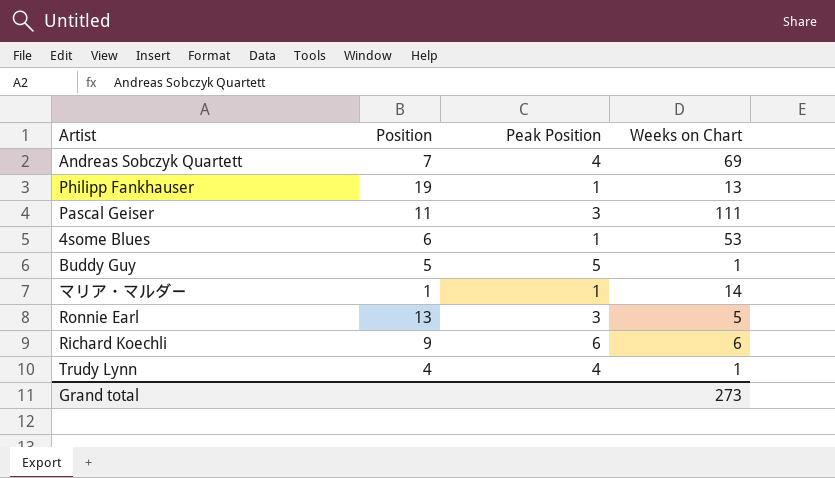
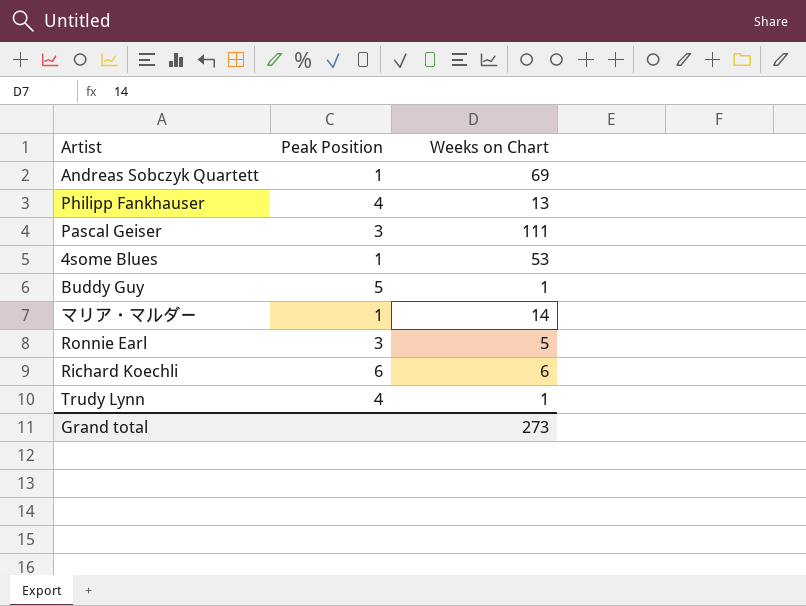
column Position | position: 2 -> none
Andreas Sobczyk Quartett | Peak Position: 4 -> 1
Philipp Fankhauser | Peak Position: 1 -> 4

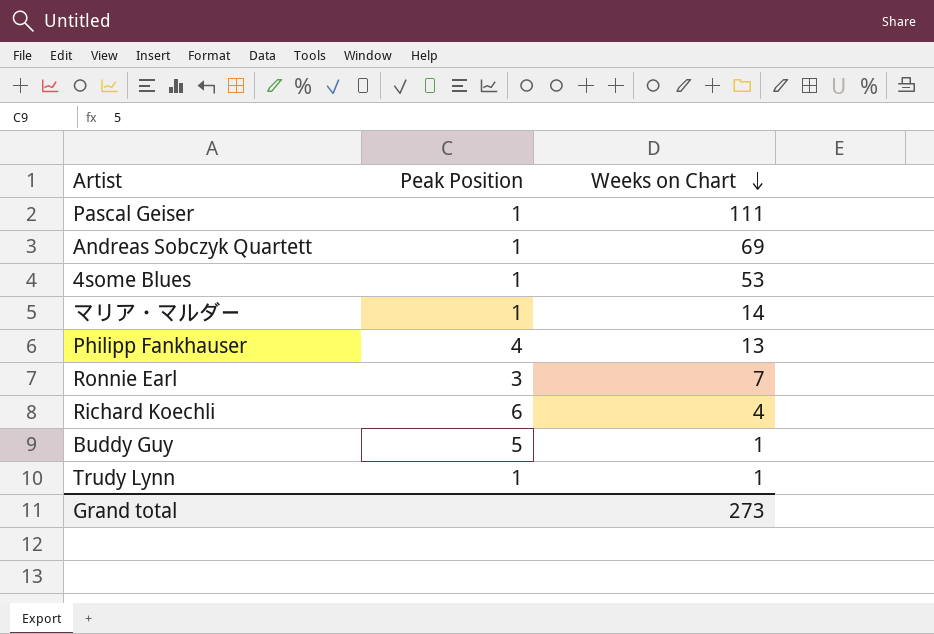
row order: none -> Weeks on Chart descending
Pascal Geiser | Peak Position: 3 -> 1
Ronnie Earl | Weeks on Chart: 5 -> 7
Richard Koechli | Weeks on Chart: 6 -> 4
Trudy Lynn | Peak Position: 4 -> 1

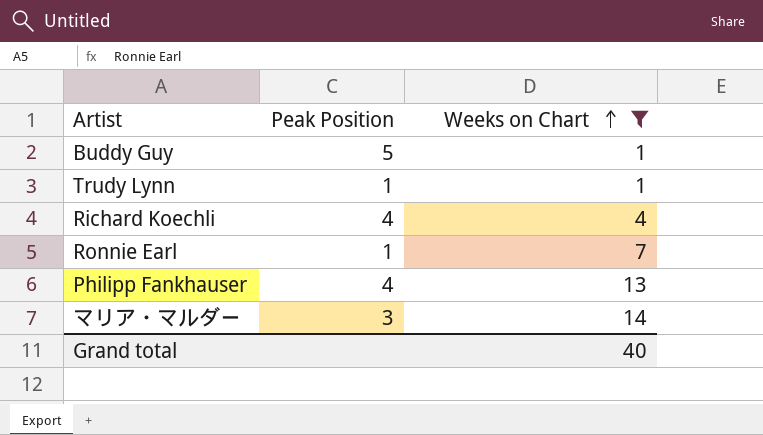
filter: none -> Weeks on Chart <= 14
row order: Weeks on Chart descending -> Weeks on Chart ascending
Richard Koechli | Peak Position: 6 -> 4
Ronnie Earl | Peak Position: 3 -> 1
マリア・マルダー | Peak Position: 1 -> 3
Grand total | Weeks on Chart: 273 -> 40

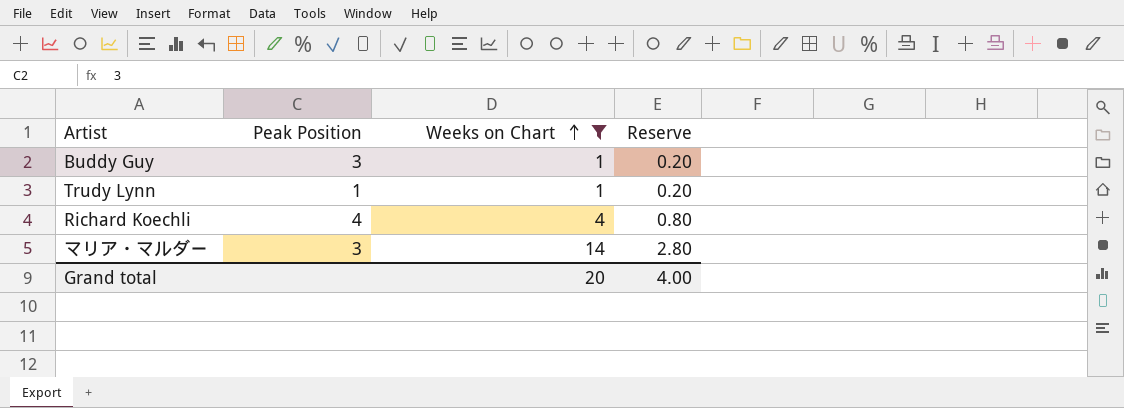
column Reserve | formula: none -> [Weeks on Chart] * 0.2
row Ronnie Earl: 1 | 7 -> none
row Philipp Fankhauser: 4 | 13 -> none
Buddy Guy | Peak Position: 5 -> 3
Grand total | Weeks on Chart: 40 -> 20

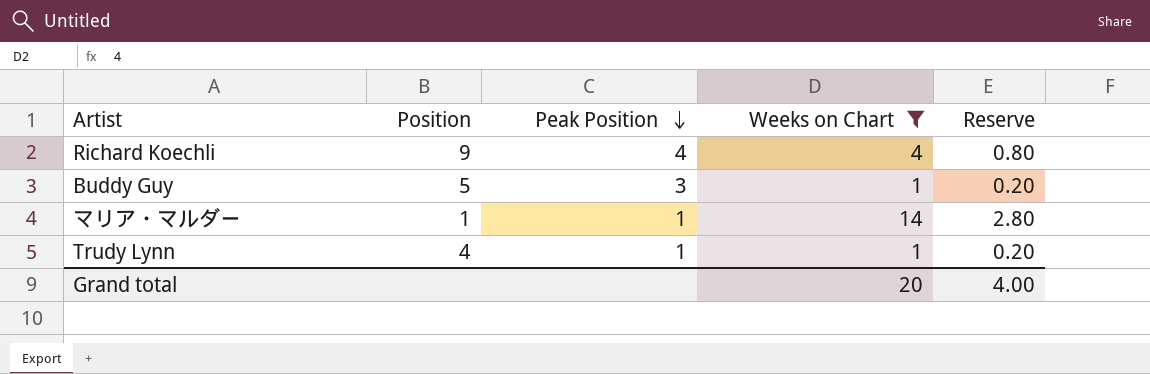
row order: Weeks on Chart ascending -> Peak Position descending
column Position | position: none -> 2
マリア・マルダー | Peak Position: 3 -> 1

